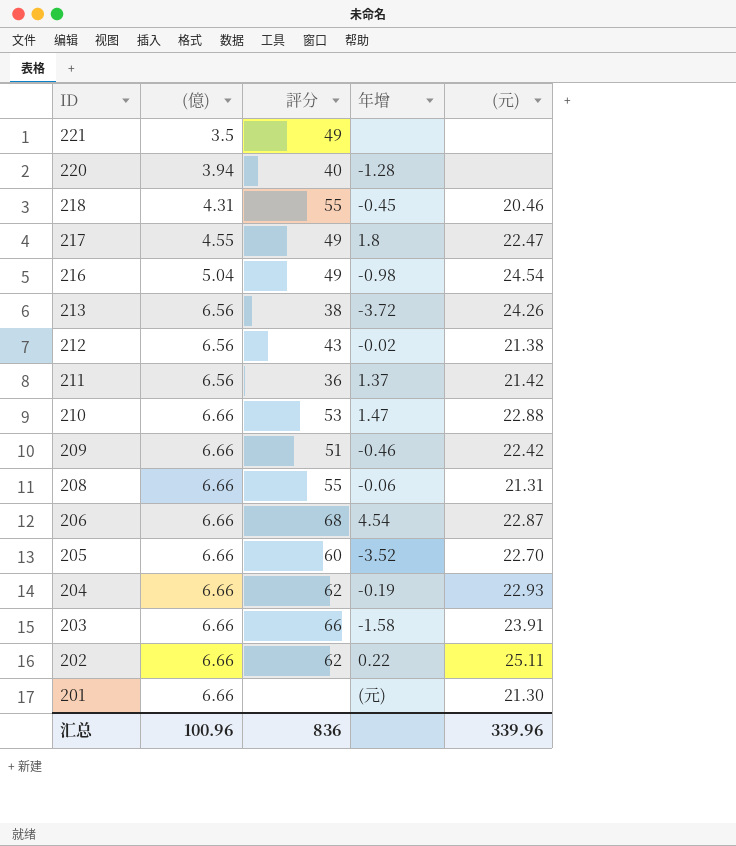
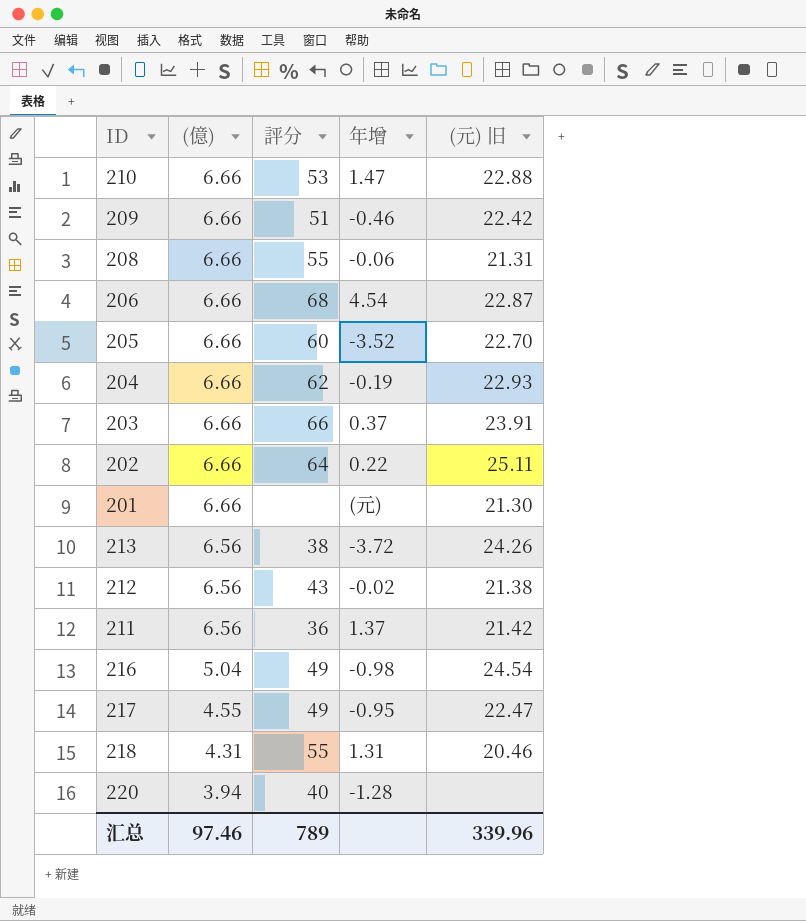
row order: ID descending -> (億) descending
column name: (元) -> (元) 旧
row 221: 3.5 | 49 | none | none -> none
203 | 年增: -1.58 -> 0.37
202 | 評分: 62 -> 64
217 | 年增: 1.8 -> -0.95
218 | 年增: -0.45 -> 1.31
汇总 | (億): 100.96 -> 97.46
汇总 | 評分: 836 -> 789

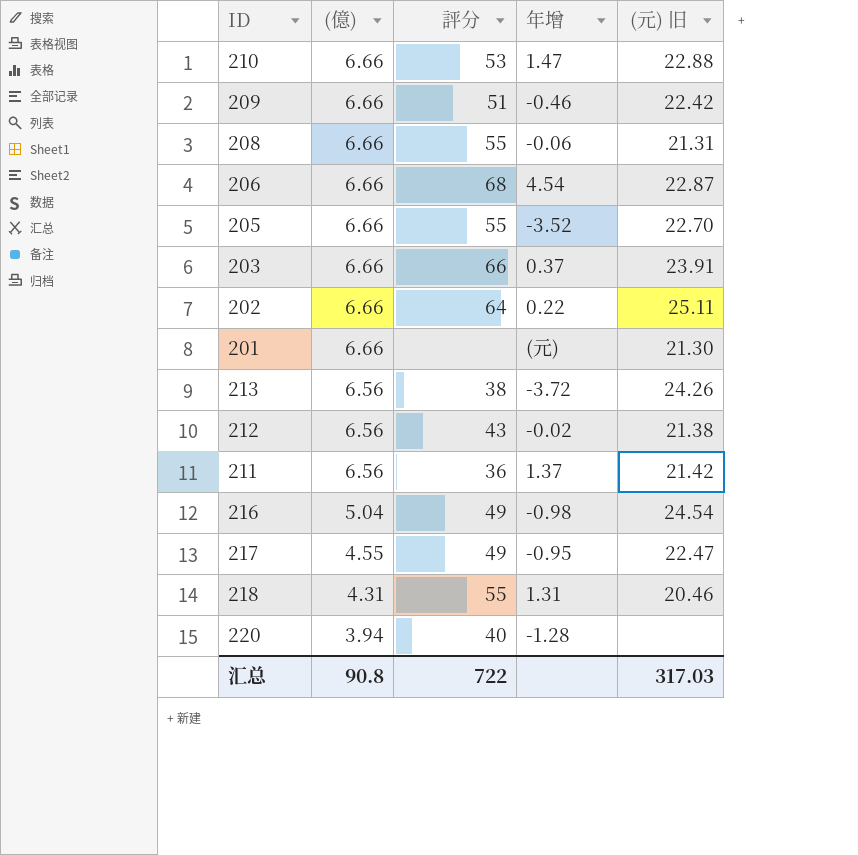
row 204: 6.66 | 62 | -0.19 | 22.93 -> none
205 | 評分: 60 -> 55
汇总 | (億): 97.46 -> 90.8
汇总 | 評分: 789 -> 722
汇总 | (元) 旧: 339.96 -> 317.03

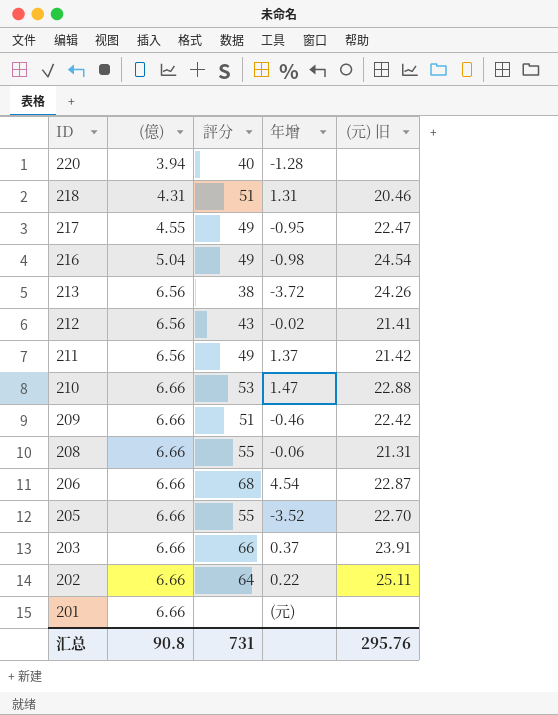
row order: (億) descending -> ID descending
218 | 評分: 55 -> 51
212 | (元) 旧: 21.38 -> 21.41
211 | 評分: 36 -> 49
201 | (元) 旧: 21.30 -> none
汇总 | 評分: 722 -> 731
汇总 | (元) 旧: 317.03 -> 295.76

